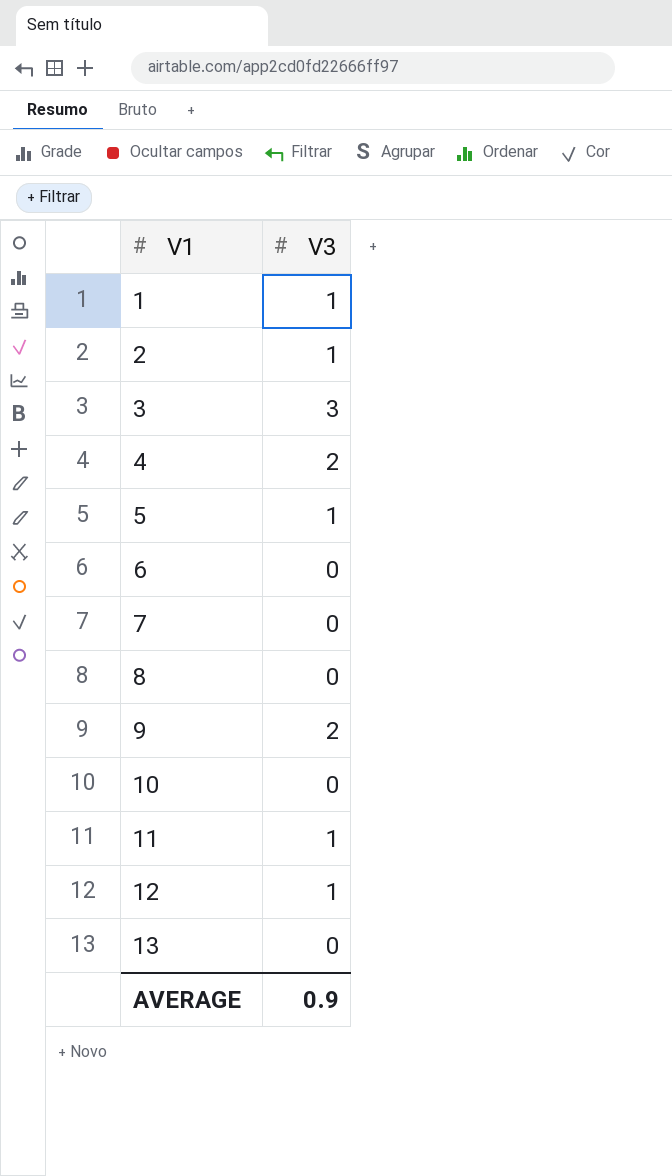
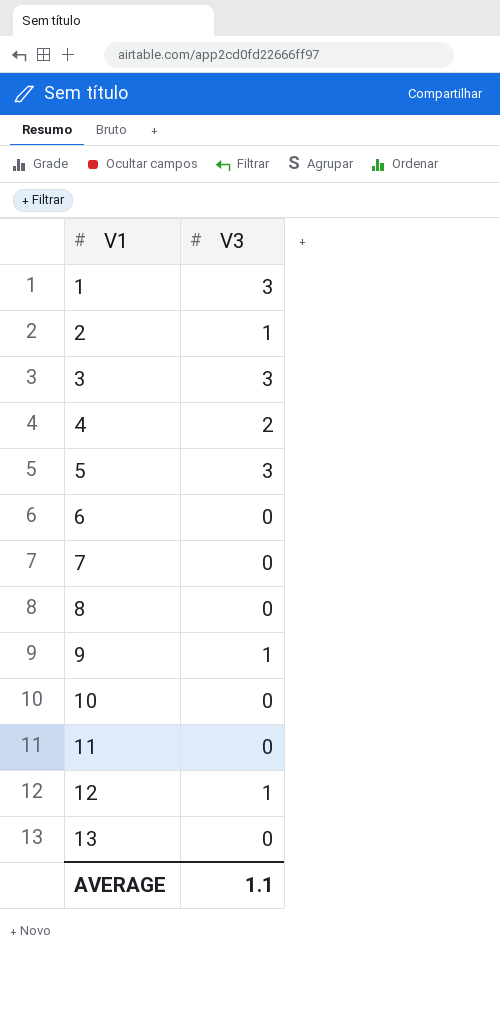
1 | V3: 1 -> 3
5 | V3: 1 -> 3
9 | V3: 2 -> 1
11 | V3: 1 -> 0
AVERAGE | V3: 0.9 -> 1.1

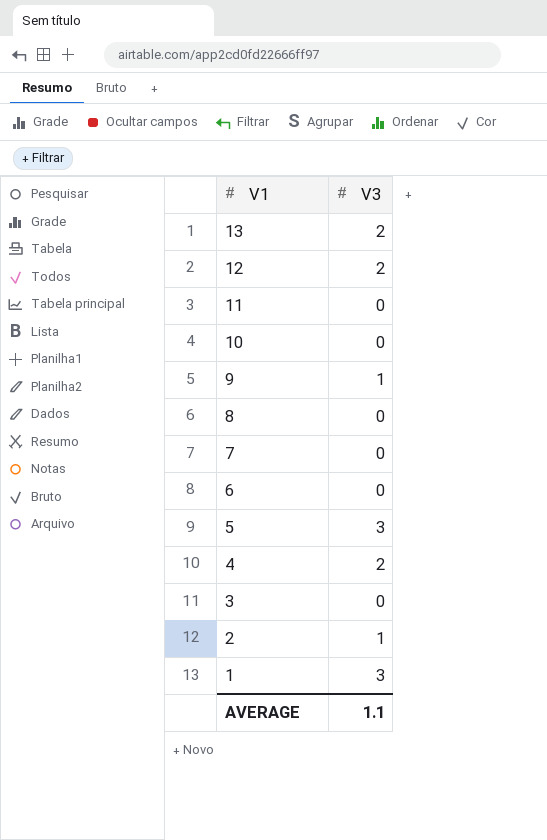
row order: V1 ascending -> V1 descending
13 | V3: 0 -> 2
12 | V3: 1 -> 2
3 | V3: 3 -> 0

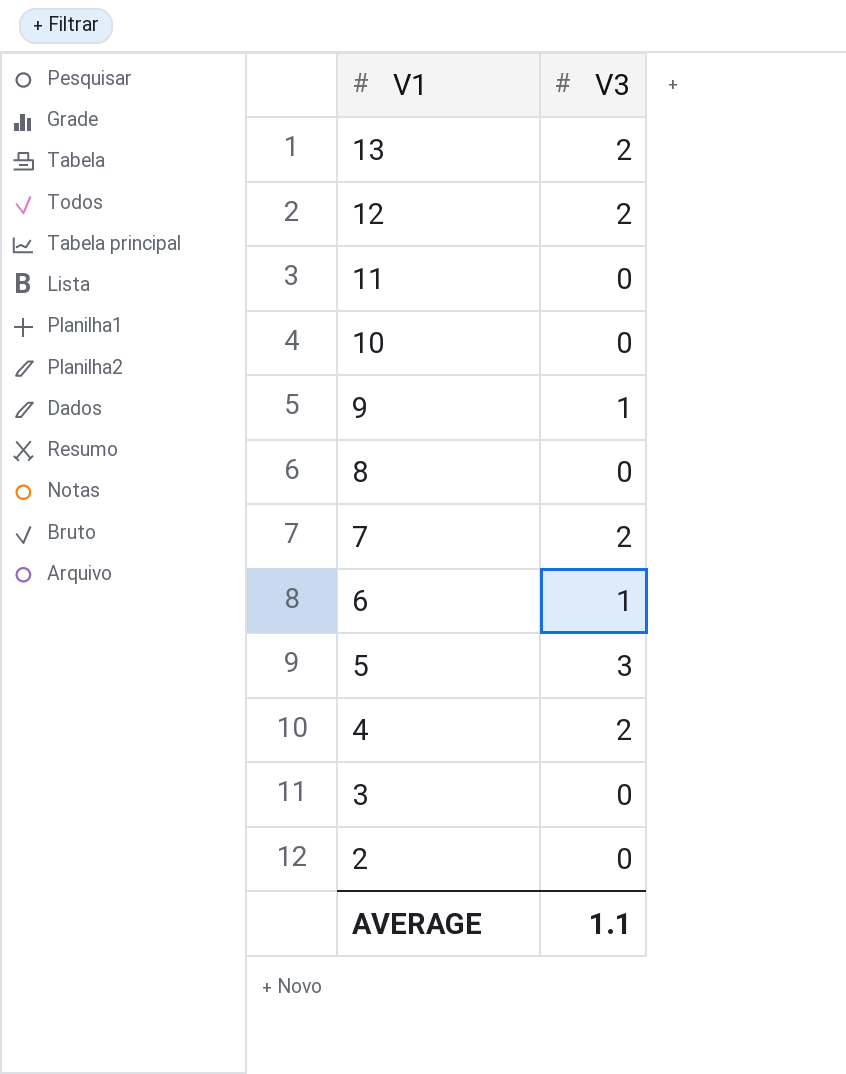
row 1: 3 -> none
7 | V3: 0 -> 2
6 | V3: 0 -> 1
2 | V3: 1 -> 0

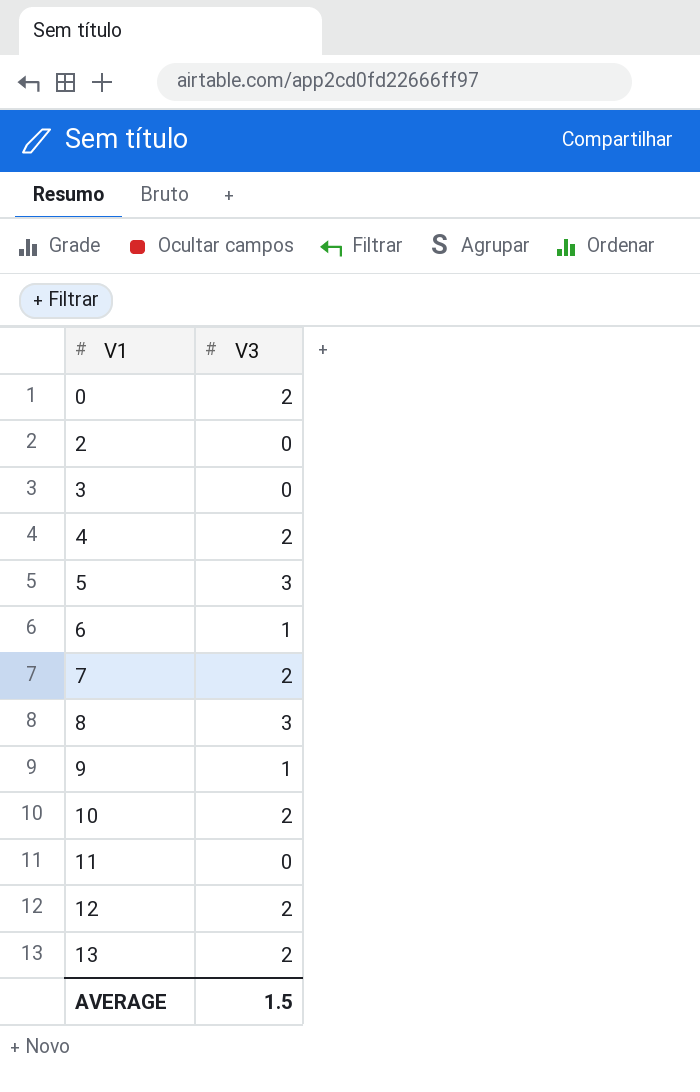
row order: V1 descending -> V1 ascending
row 0: none -> 2
8 | V3: 0 -> 3
10 | V3: 0 -> 2
AVERAGE | V3: 1.1 -> 1.5

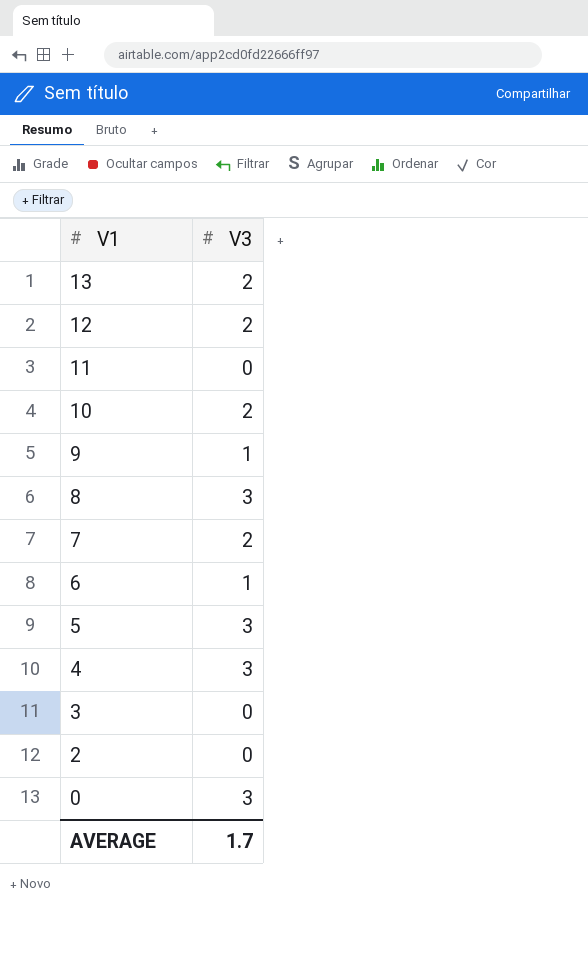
row order: V1 ascending -> V1 descending
4 | V3: 2 -> 3
0 | V3: 2 -> 3
AVERAGE | V3: 1.5 -> 1.7

